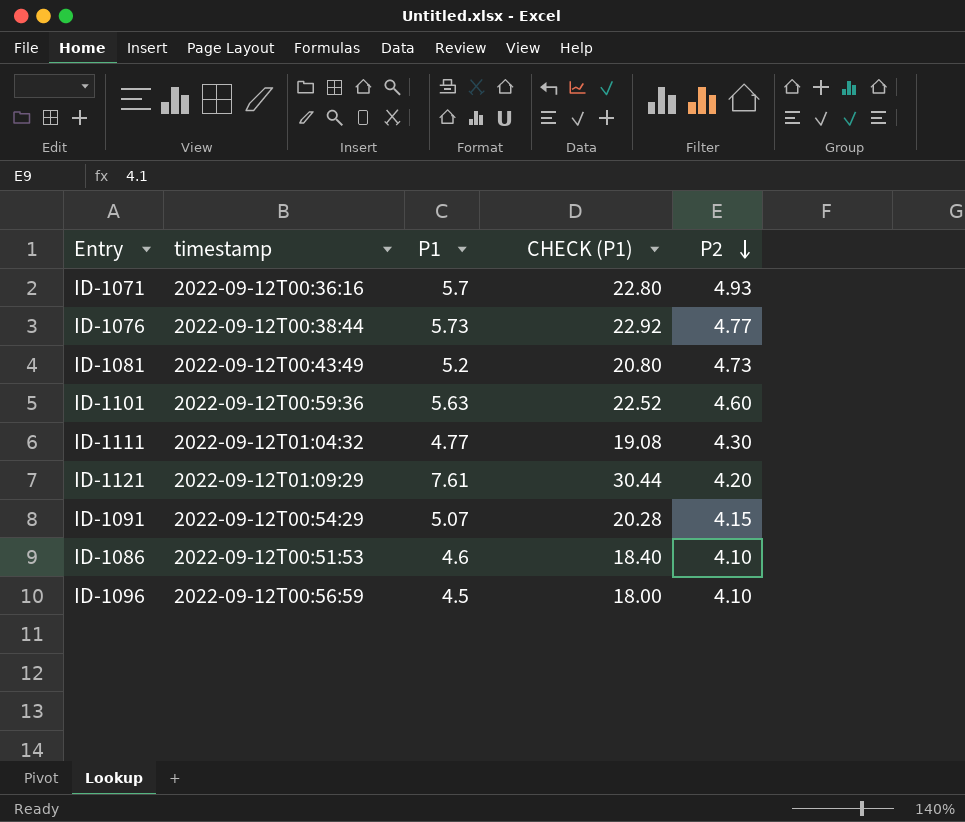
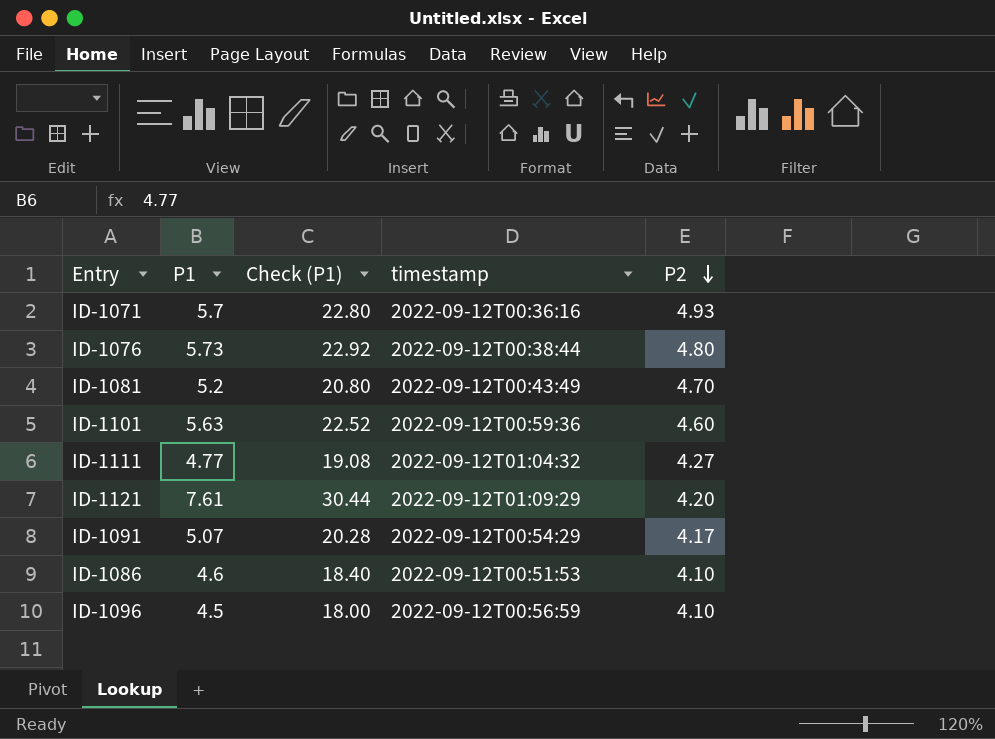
column name: CHECK (P1) -> Check (P1)
column timestamp | position: 2 -> 4
ID-1076 | P2: 4.77 -> 4.80
ID-1081 | P2: 4.73 -> 4.70
ID-1111 | P2: 4.30 -> 4.27
ID-1091 | P2: 4.15 -> 4.17

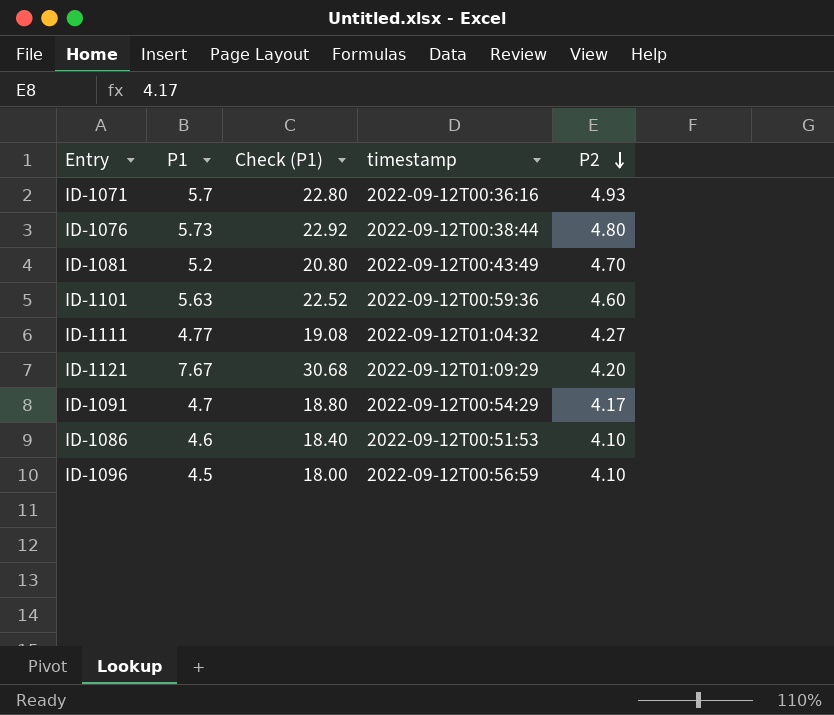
ID-1121 | P1: 7.61 -> 7.67
ID-1121 | Check (P1): 30.44 -> 30.68
ID-1091 | P1: 5.07 -> 4.7
ID-1091 | Check (P1): 20.28 -> 18.80

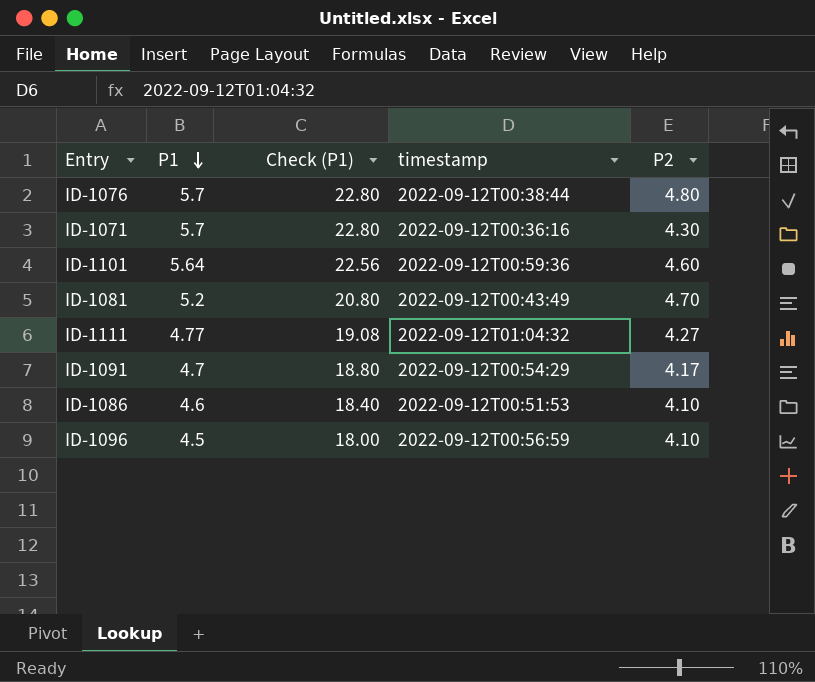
row order: P2 descending -> P1 descending
row ID-1121: 7.67 | 30.68 | 2022-09-12T01:09:29 | 4.20 -> none
ID-1076 | P1: 5.73 -> 5.7
ID-1076 | Check (P1): 22.92 -> 22.80
ID-1071 | P2: 4.93 -> 4.30
ID-1101 | P1: 5.63 -> 5.64
ID-1101 | Check (P1): 22.52 -> 22.56

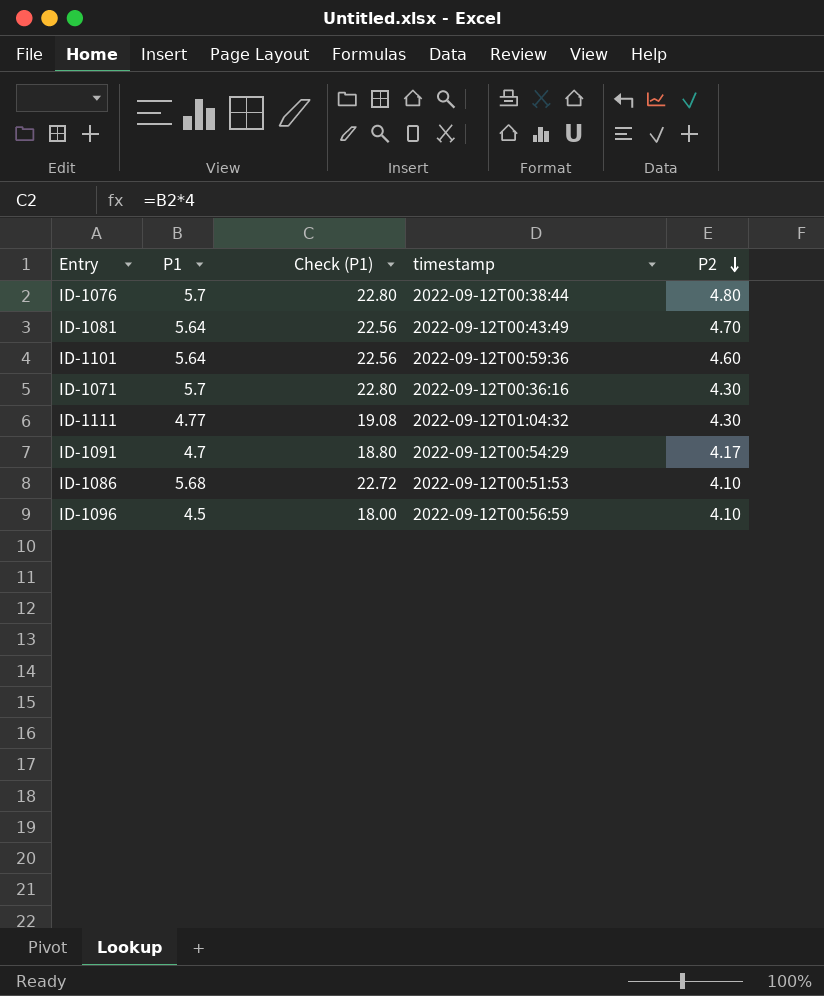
row order: P1 descending -> P2 descending
ID-1081 | P1: 5.2 -> 5.64
ID-1081 | Check (P1): 20.80 -> 22.56
ID-1111 | P2: 4.27 -> 4.30
ID-1086 | P1: 4.6 -> 5.68
ID-1086 | Check (P1): 18.40 -> 22.72

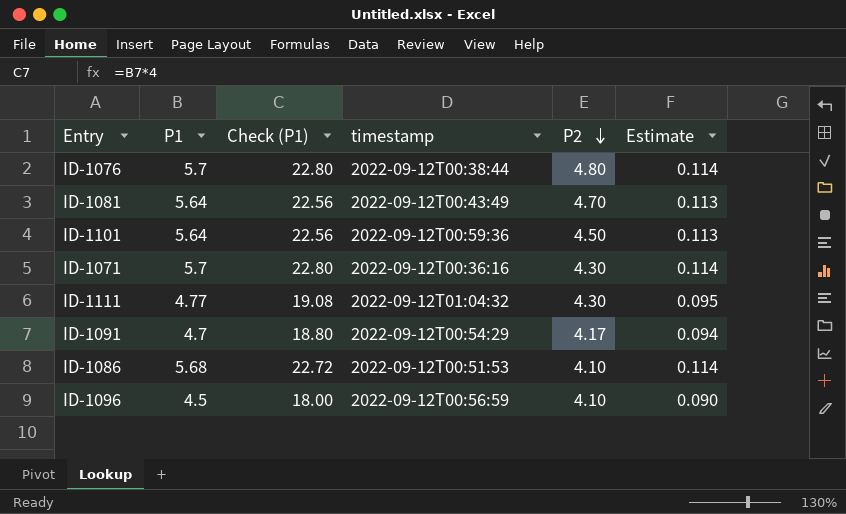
column Estimate | formula: none -> [P1] * 0.02
ID-1101 | P2: 4.60 -> 4.50

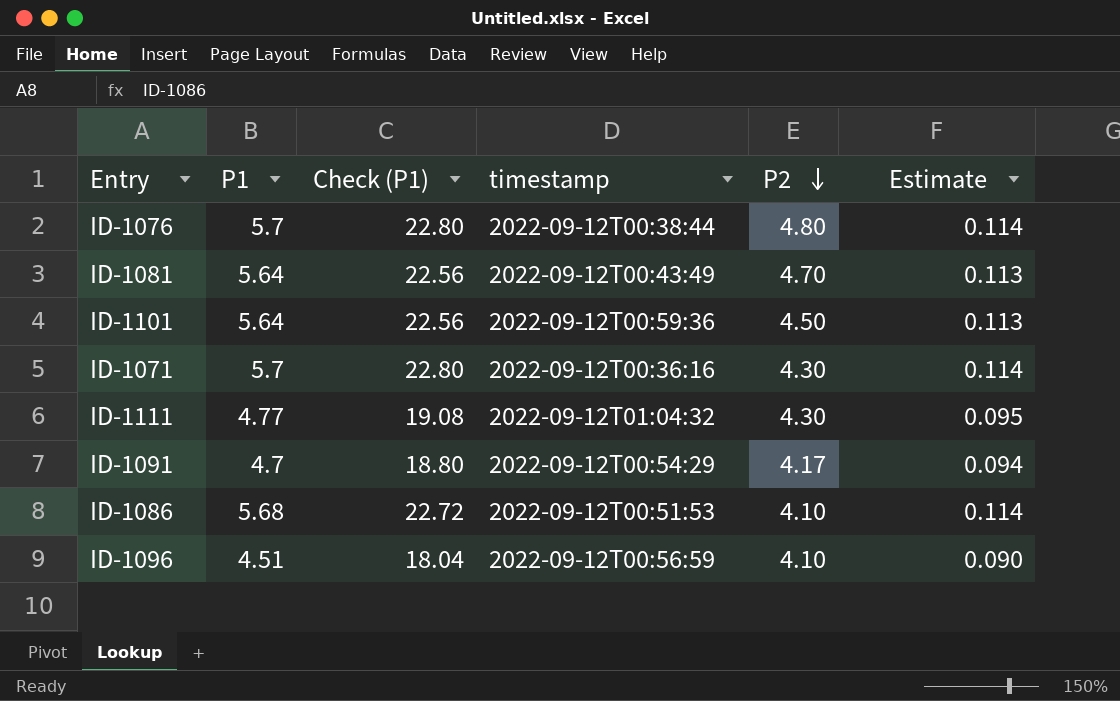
ID-1096 | P1: 4.5 -> 4.51
ID-1096 | Check (P1): 18.00 -> 18.04

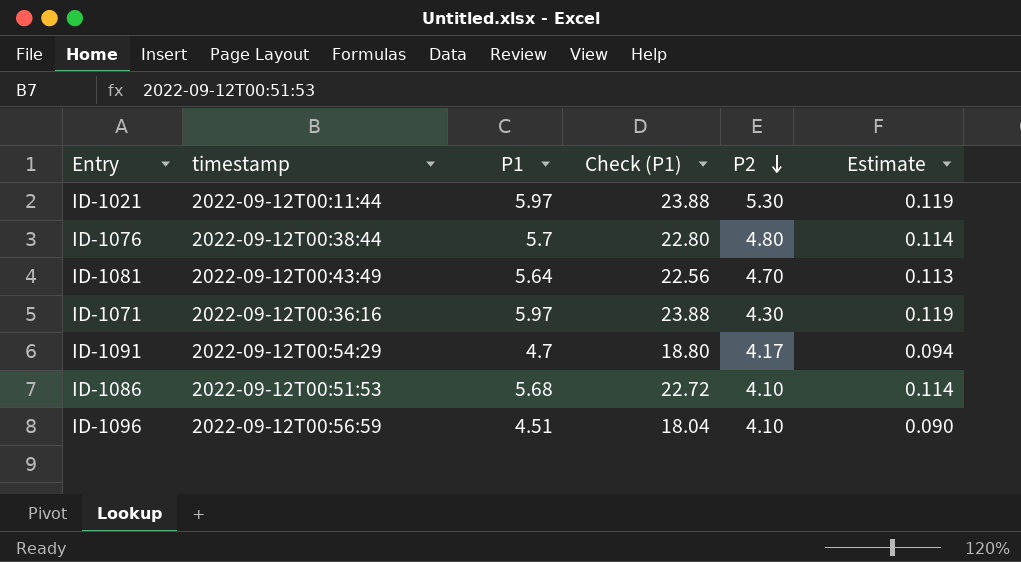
column timestamp | position: 4 -> 2
row ID-1101: 5.64 | 22.56 | 2022-09-12T00:59:36 | 4.50 | 0.113 -> none
row ID-1111: 4.77 | 19.08 | 2022-09-12T01:04:32 | 4.30 | 0.095 -> none
row ID-1021: none -> 2022-09-12T00:11:44 | 5.97 | 23.88 | 5.30 | 0.119
ID-1071 | P1: 5.7 -> 5.97
ID-1071 | Check (P1): 22.80 -> 23.88
ID-1071 | Estimate: 0.114 -> 0.119

